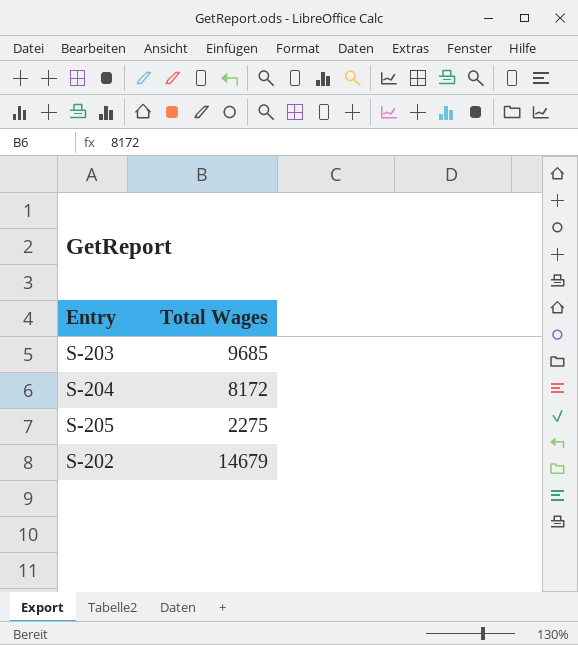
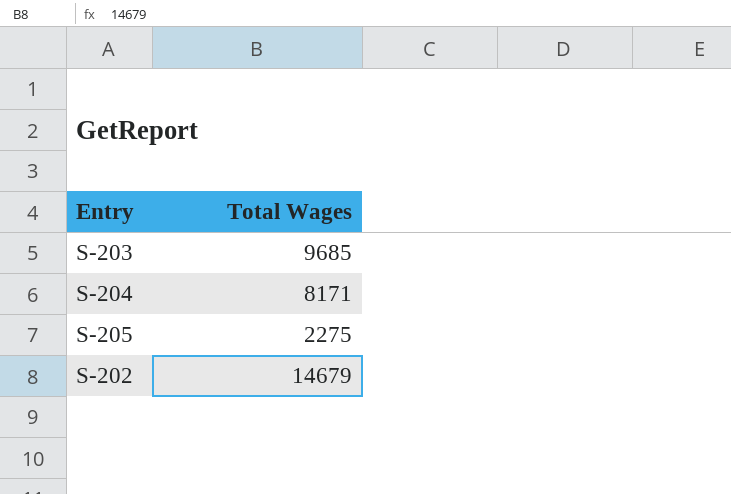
S-204 | Total Wages: 8172 -> 8171

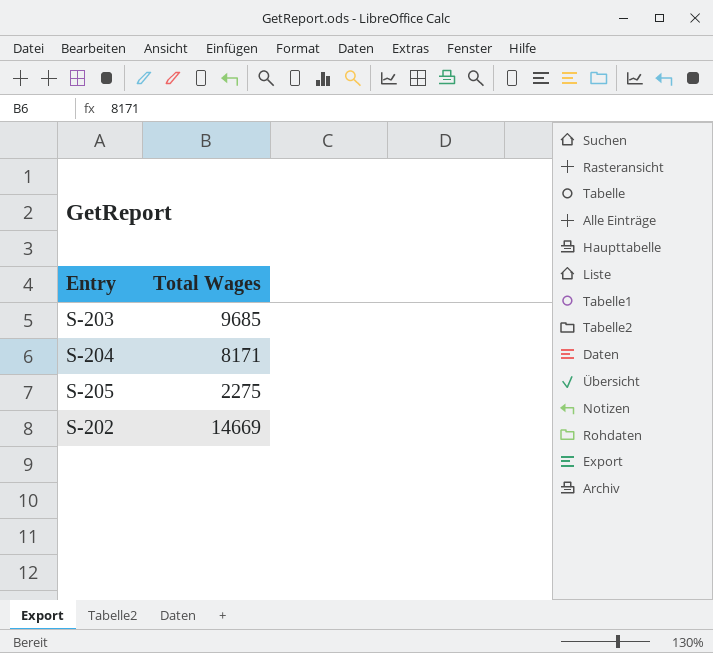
S-202 | Total Wages: 14679 -> 14669

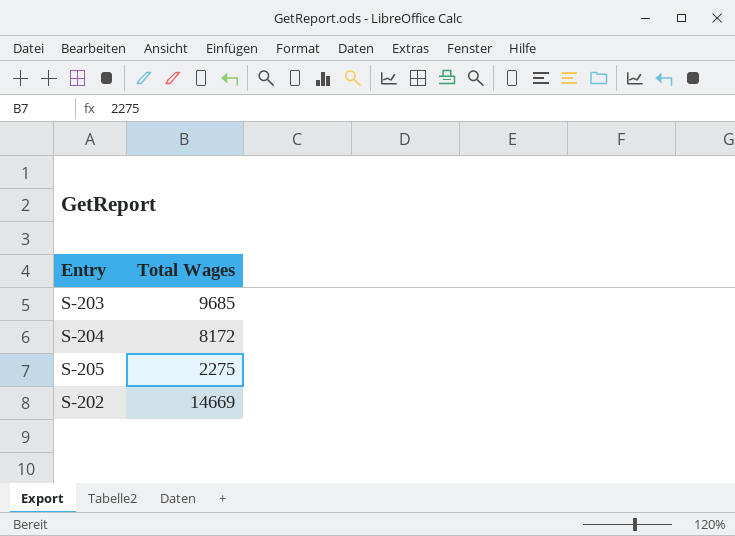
S-204 | Total Wages: 8171 -> 8172

